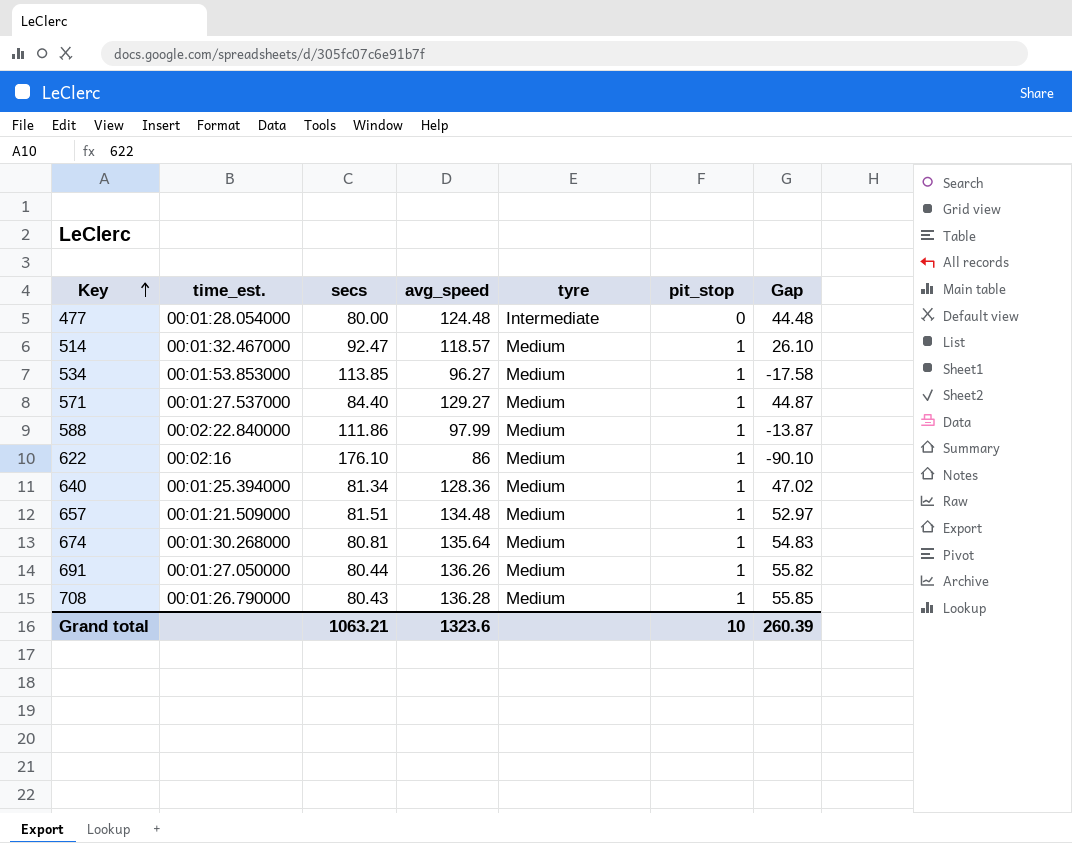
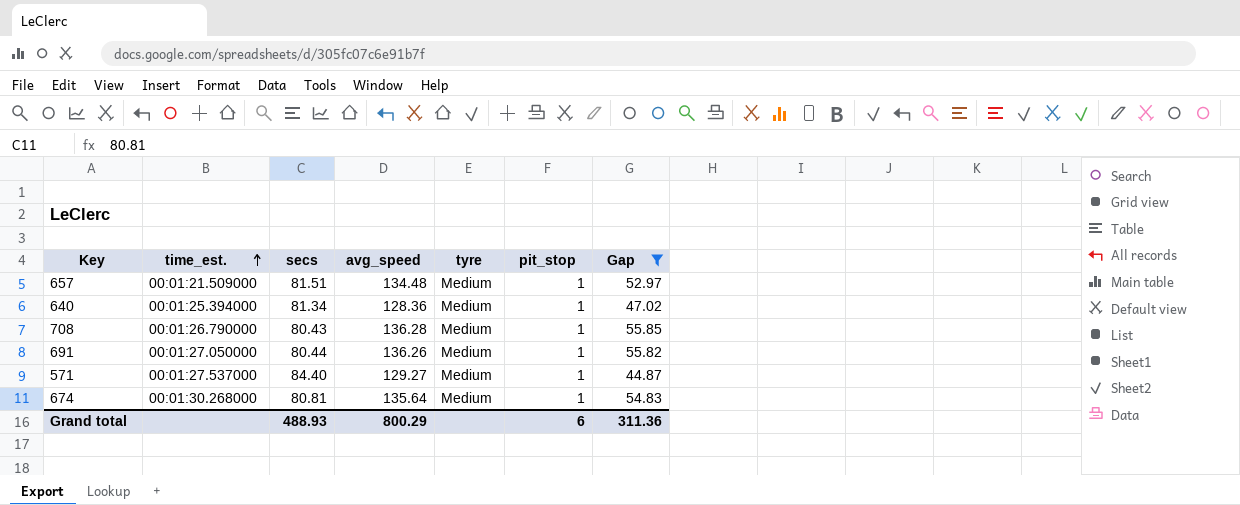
filter: none -> Gap >= 44.87
row order: Key ascending -> time_est. ascending
Grand total | secs: 1063.21 -> 488.93
Grand total | avg_speed: 1323.6 -> 800.29
Grand total | pit_stop: 10 -> 6
Grand total | Gap: 260.39 -> 311.36

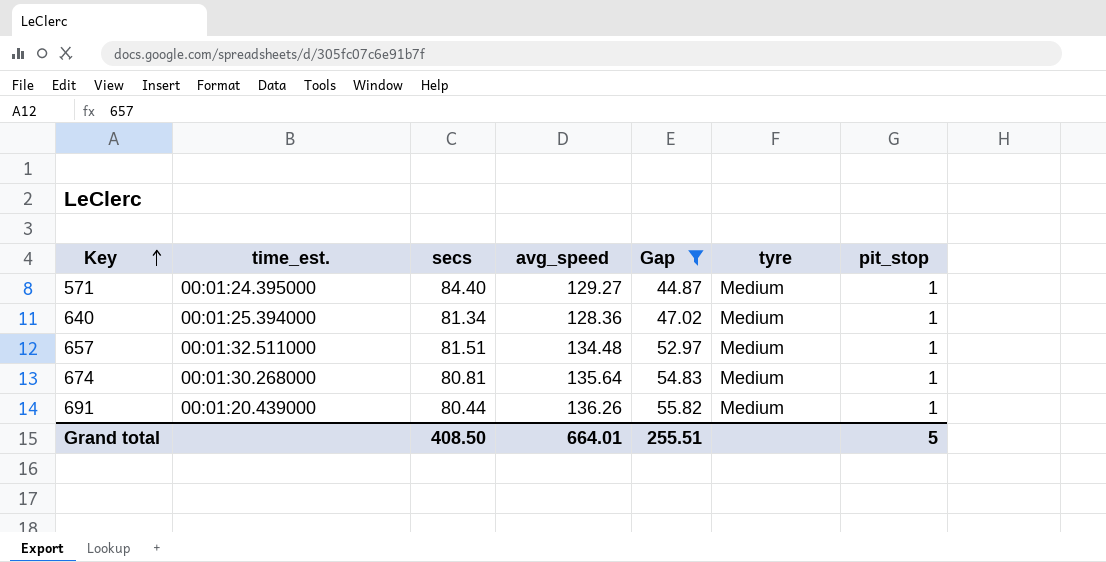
row order: time_est. ascending -> Key ascending
column Gap | position: 7 -> 5
row 708: 00:01:26.790000 | 80.43 | 136.28 | Medium | 1 | 55.85 -> none
571 | time_est.: 00:01:27.537000 -> 00:01:24.395000
657 | time_est.: 00:01:21.509000 -> 00:01:32.511000
691 | time_est.: 00:01:27.050000 -> 00:01:20.439000
Grand total | secs: 488.93 -> 408.50
Grand total | avg_speed: 800.29 -> 664.01
Grand total | Gap: 311.36 -> 255.51
Grand total | pit_stop: 6 -> 5

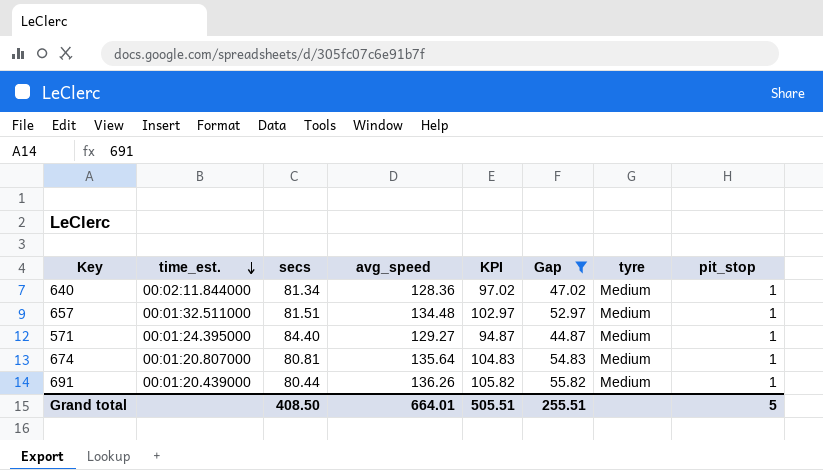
row order: Key ascending -> time_est. descending
column KPI | formula: none -> [Gap] + 50
640 | time_est.: 00:01:25.394000 -> 00:02:11.844000
674 | time_est.: 00:01:30.268000 -> 00:01:20.807000

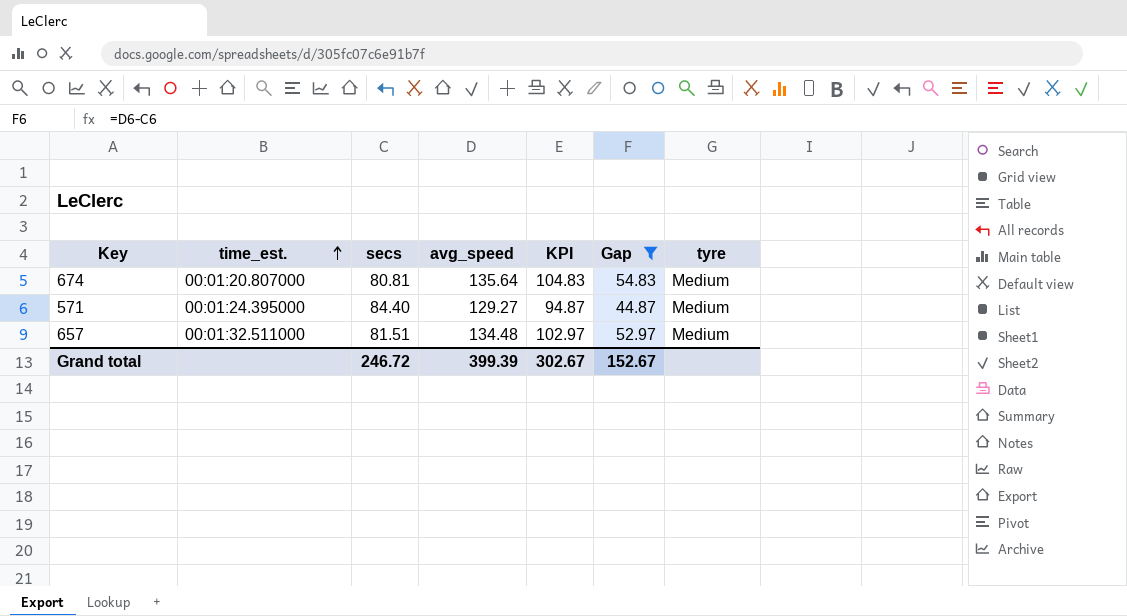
row order: time_est. descending -> time_est. ascending
column pit_stop | position: 8 -> none
row 640: 00:02:11.844000 | 81.34 | 128.36 | 97.02 | 47.02 | Medium | 1 -> none
row 691: 00:01:20.439000 | 80.44 | 136.26 | 105.82 | 55.82 | Medium | 1 -> none
Grand total | secs: 408.50 -> 246.72
Grand total | avg_speed: 664.01 -> 399.39
Grand total | KPI: 505.51 -> 302.67
Grand total | Gap: 255.51 -> 152.67

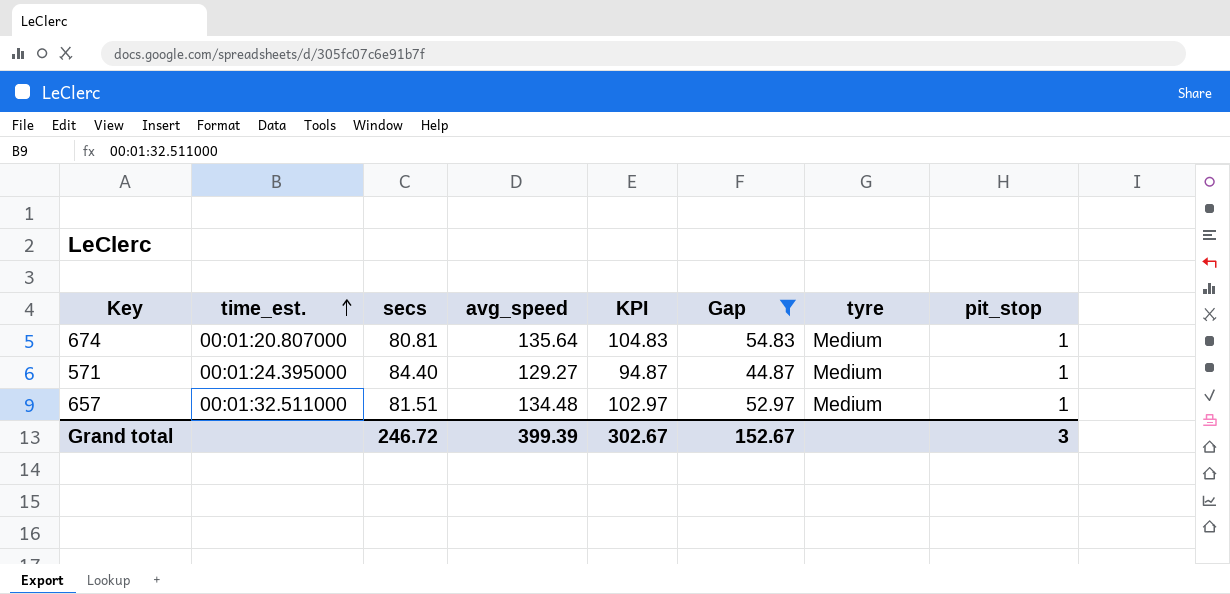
column pit_stop | position: none -> 8

